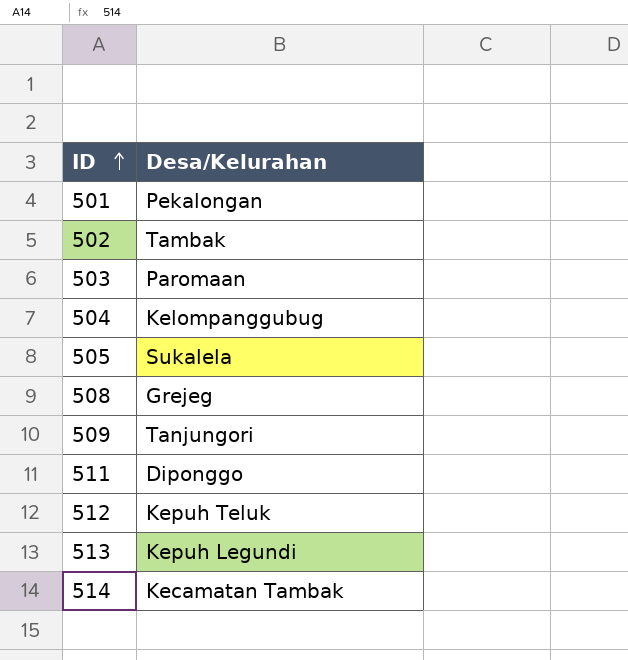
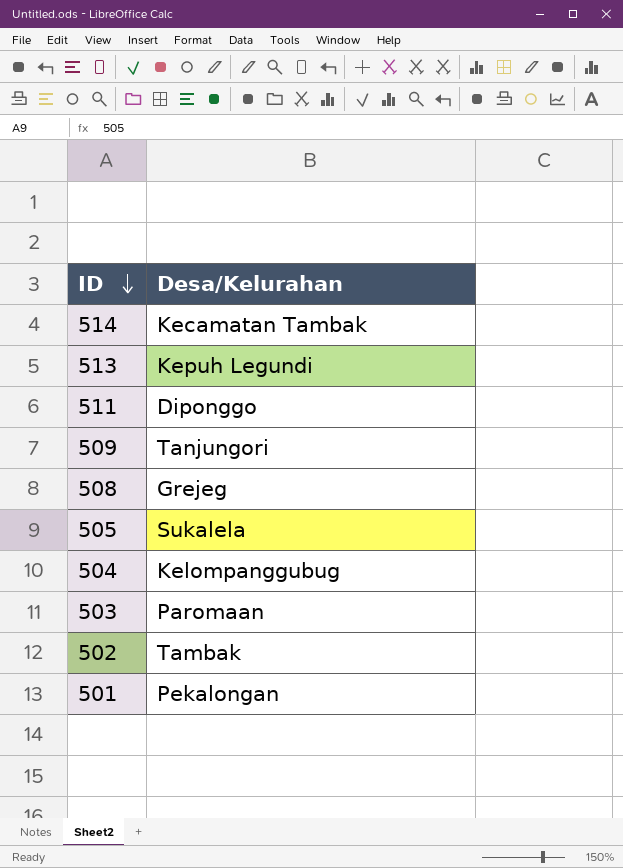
row order: ID ascending -> ID descending
row 512: Kepuh Teluk -> none

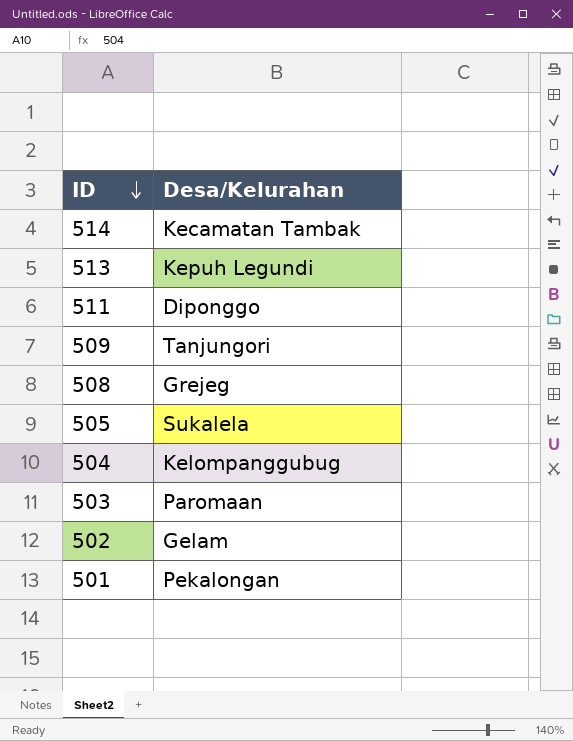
502 | Desa/Kelurahan: Tambak -> Gelam

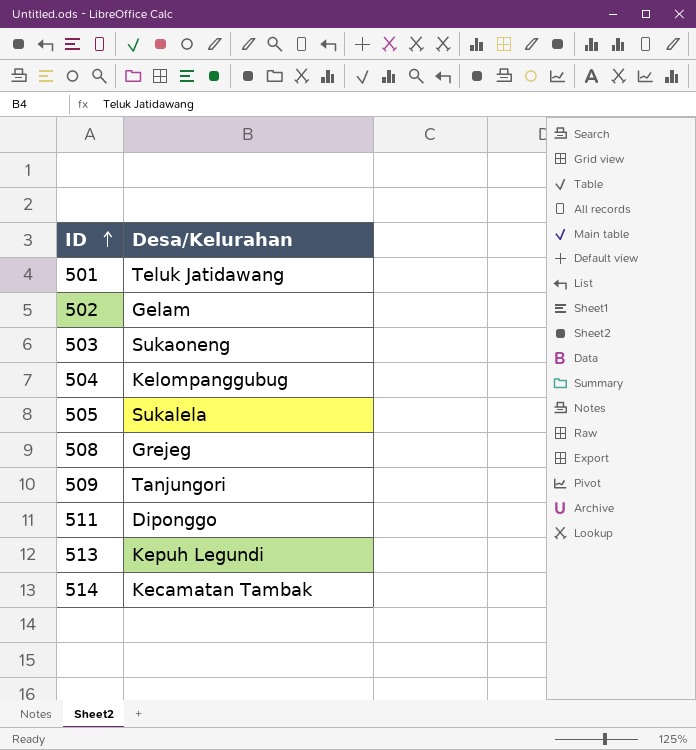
row order: ID descending -> ID ascending
501 | Desa/Kelurahan: Pekalongan -> Teluk Jatidawang
503 | Desa/Kelurahan: Paromaan -> Sukaoneng

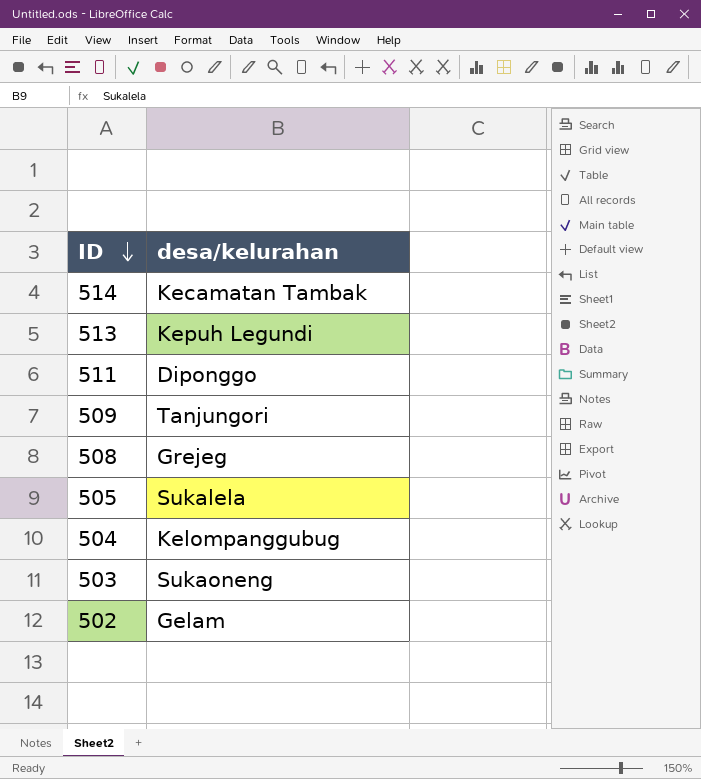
row order: ID ascending -> ID descending
column name: Desa/Kelurahan -> desa/kelurahan
row 501: Teluk Jatidawang -> none

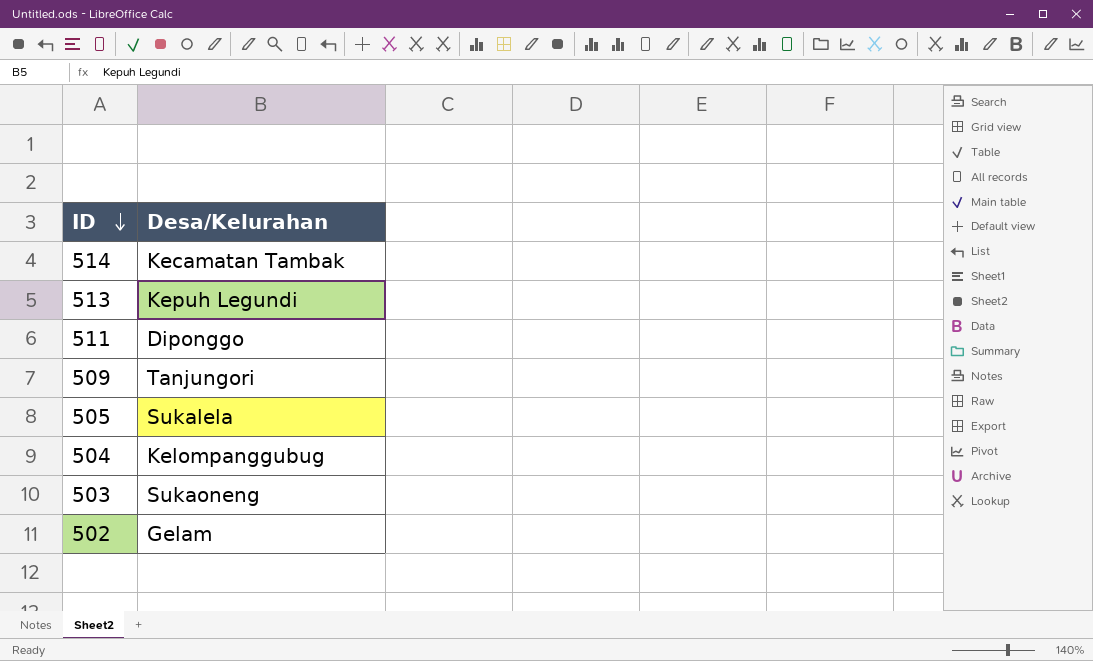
column name: desa/kelurahan -> Desa/Kelurahan
row 508: Grejeg -> none

